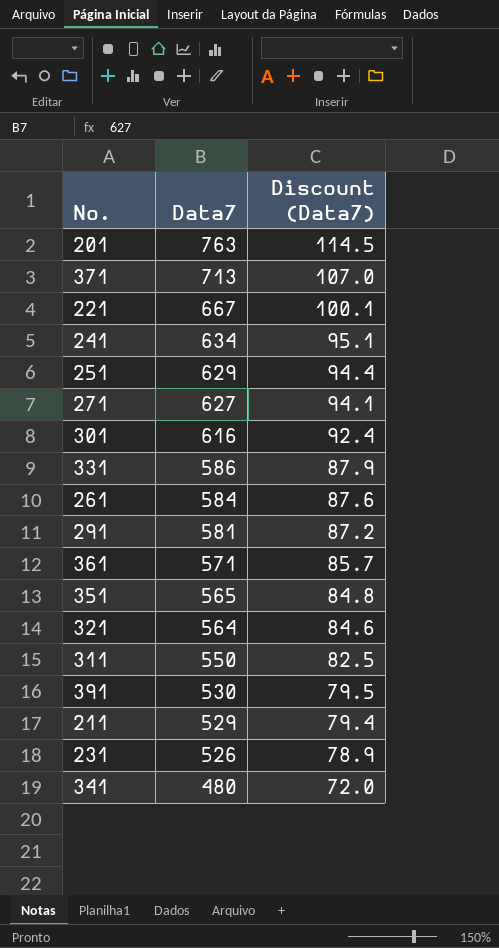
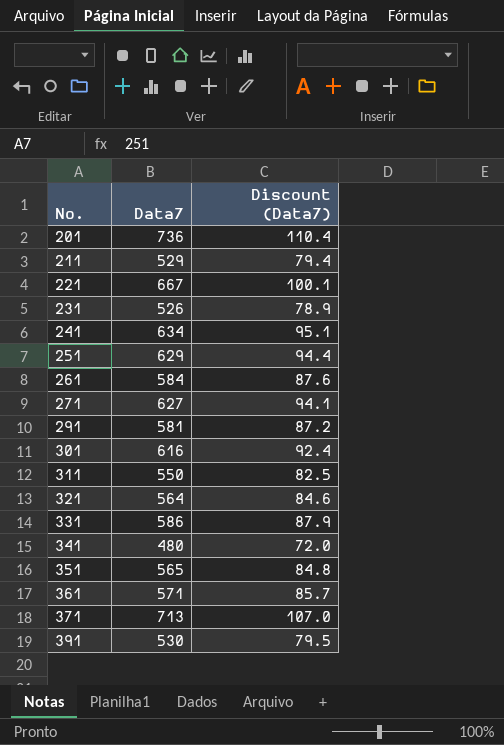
row order: Data7 descending -> No. ascending
201 | Data7: 763 -> 736
201 | Discount (Data7): 114.5 -> 110.4

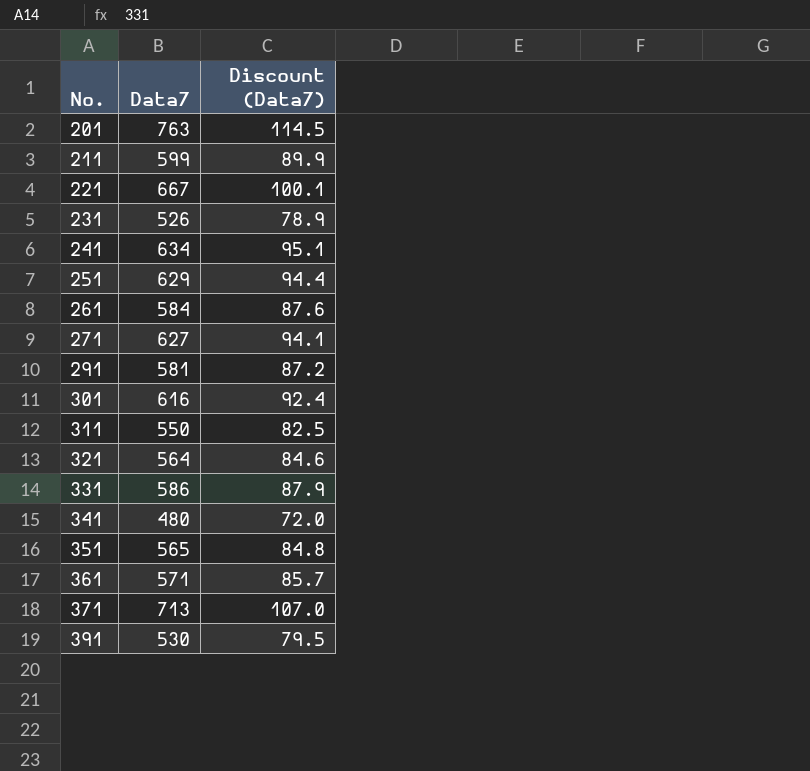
201 | Data7: 736 -> 763
201 | Discount (Data7): 110.4 -> 114.5
211 | Data7: 529 -> 599
211 | Discount (Data7): 79.4 -> 89.9

